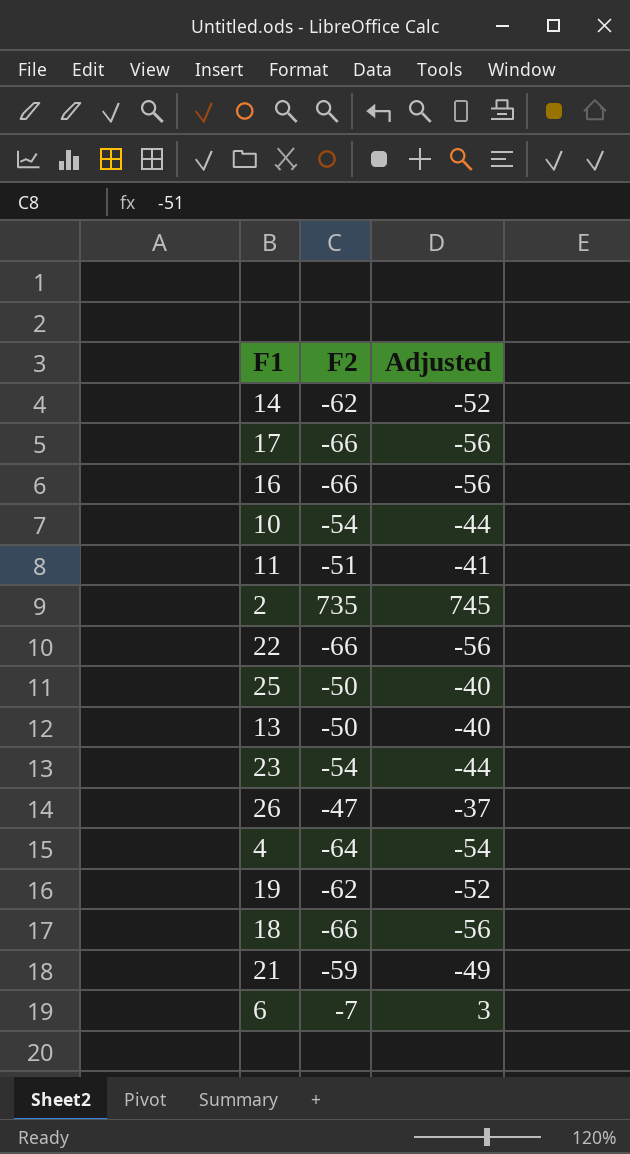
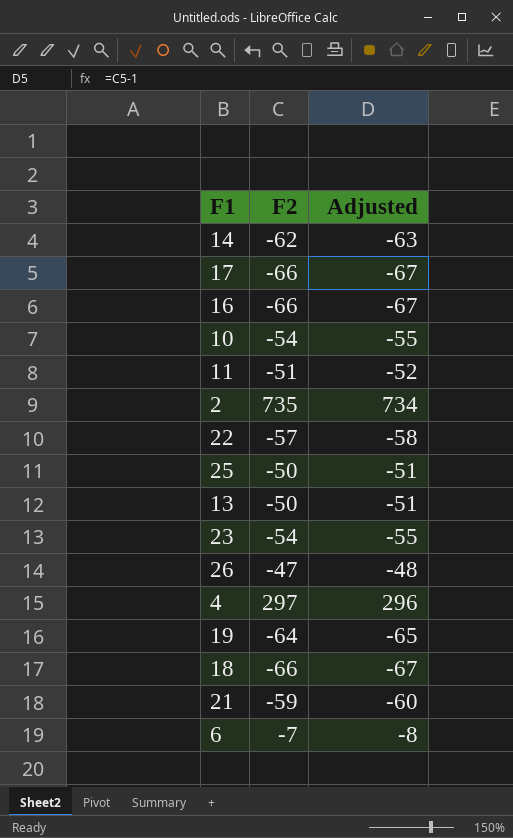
column Adjusted | formula: [F2] + 10 -> [F2] - 1
22 | F2: -66 -> -57
4 | F2: -64 -> 297
19 | F2: -62 -> -64

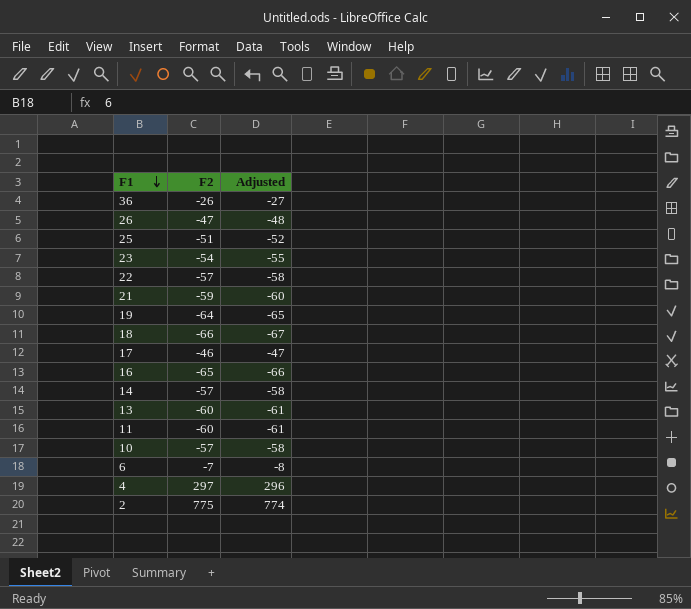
row order: none -> F1 descending
row 36: none -> -26 | -27
25 | F2: -50 -> -51
25 | Adjusted: -51 -> -52
17 | F2: -66 -> -46
17 | Adjusted: -67 -> -47
16 | F2: -66 -> -65
16 | Adjusted: -67 -> -66
14 | F2: -62 -> -57
14 | Adjusted: -63 -> -58
13 | F2: -50 -> -60
13 | Adjusted: -51 -> -61
11 | F2: -51 -> -60
11 | Adjusted: -52 -> -61
10 | F2: -54 -> -57
10 | Adjusted: -55 -> -58
2 | F2: 735 -> 775
2 | Adjusted: 734 -> 774

